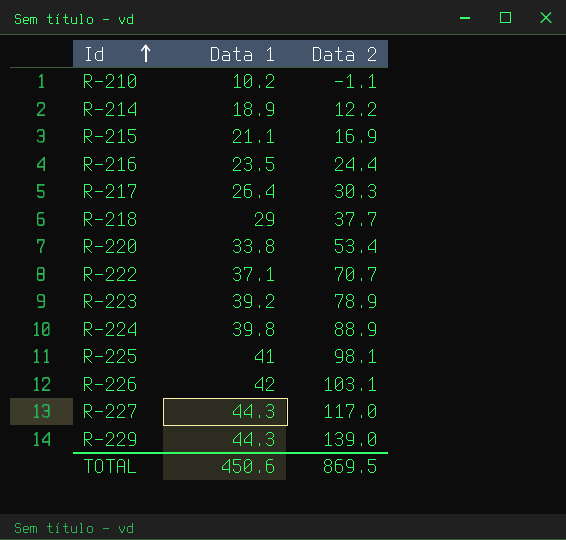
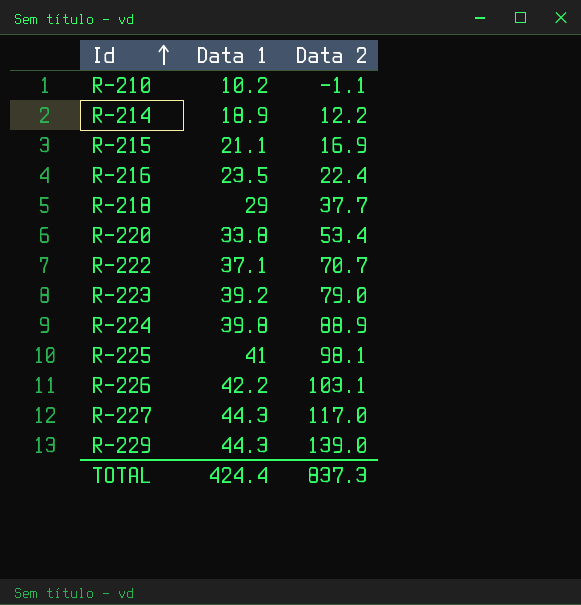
row R-217: 26.4 | 30.3 -> none
R-216 | Data 2: 24.4 -> 22.4
R-223 | Data 2: 78.9 -> 79.0
R-226 | Data 1: 42 -> 42.2
TOTAL | Data 1: 450.6 -> 424.4
TOTAL | Data 2: 869.5 -> 837.3

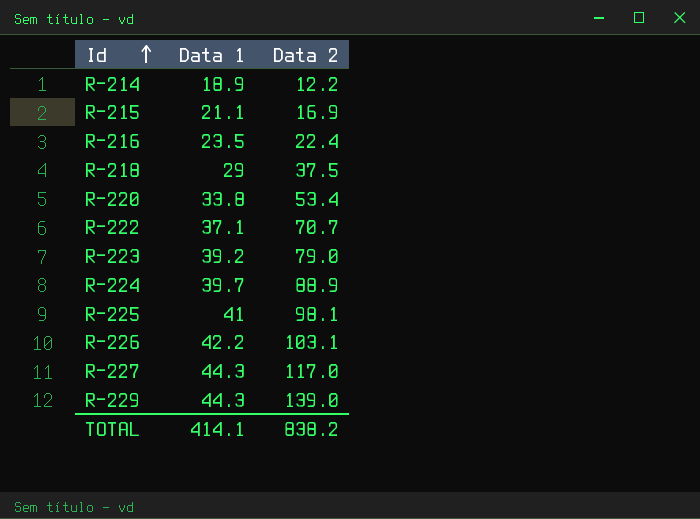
row R-210: 10.2 | -1.1 -> none
R-218 | Data 2: 37.7 -> 37.5
R-224 | Data 1: 39.8 -> 39.7
TOTAL | Data 1: 424.4 -> 414.1
TOTAL | Data 2: 837.3 -> 838.2

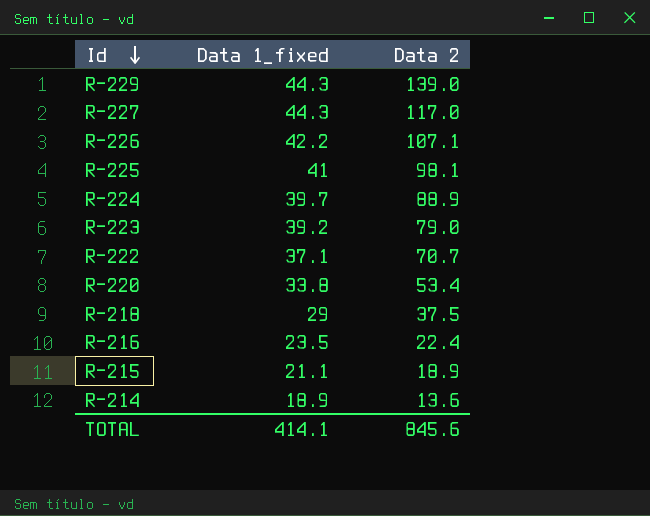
row order: Id ascending -> Id descending
column name: Data 1 -> Data 1_fixed
R-226 | Data 2: 103.1 -> 107.1
R-215 | Data 2: 16.9 -> 18.9
R-214 | Data 2: 12.2 -> 13.6
TOTAL | Data 2: 838.2 -> 845.6

